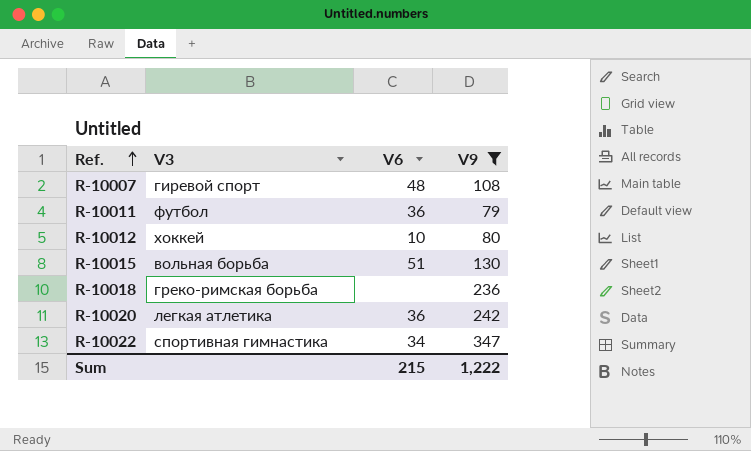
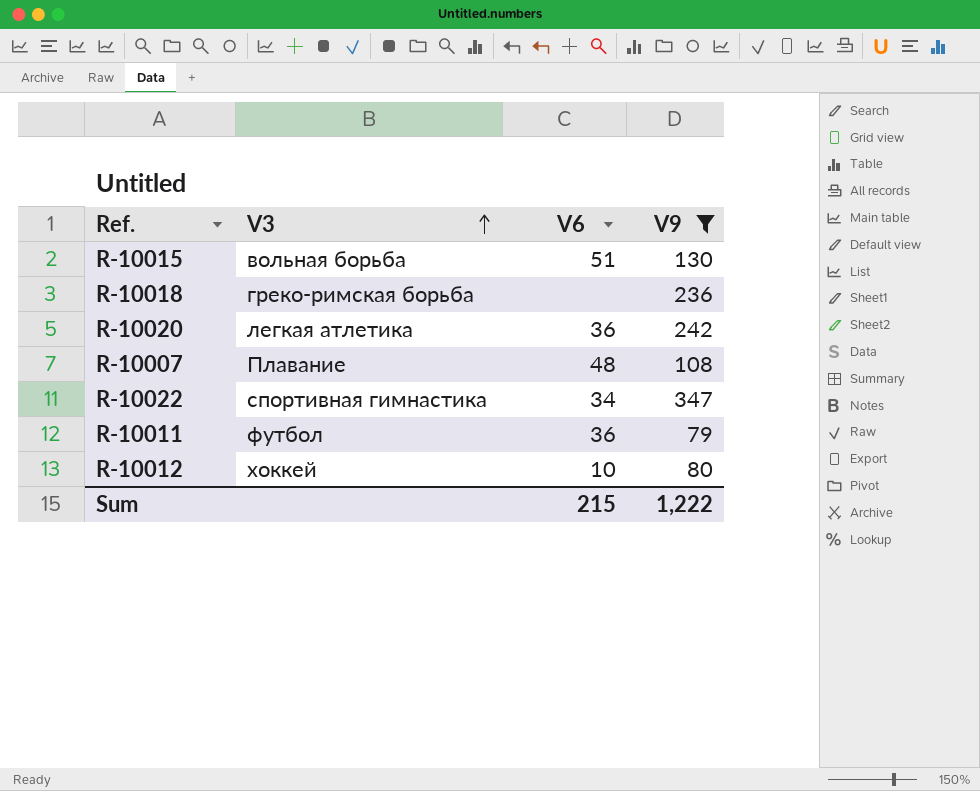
row order: Ref. ascending -> V3 ascending
R-10007 | V3: гиревой спорт -> Плавание

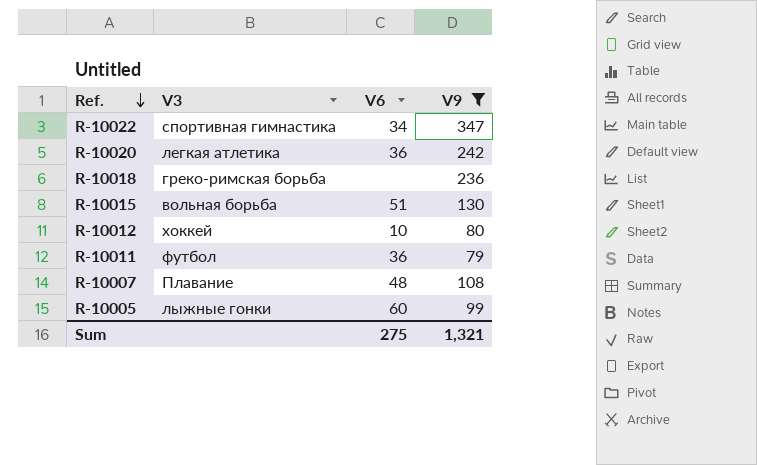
row order: V3 ascending -> Ref. descending
row R-10005: none -> лыжные гонки | 60 | 99
Sum | V6: 215 -> 275
Sum | V9: 1,222 -> 1,321

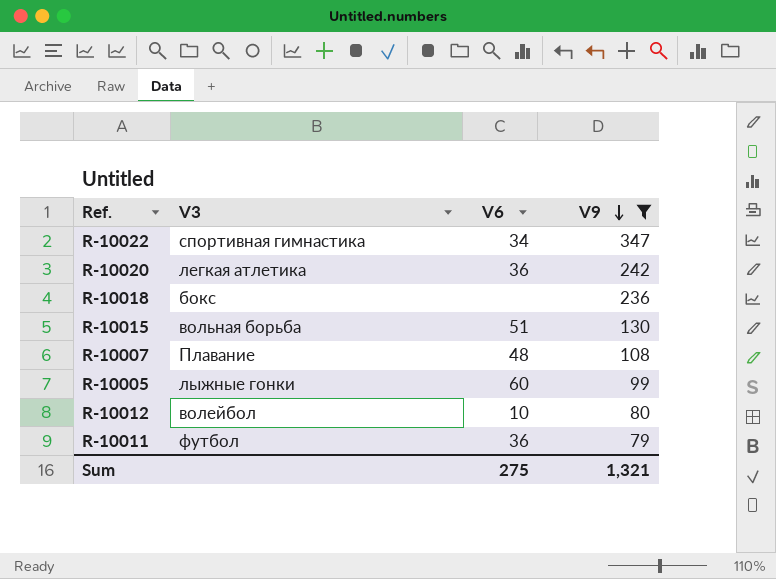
row order: Ref. descending -> V9 descending
R-10018 | V3: греко-римская борьба -> бокс
R-10012 | V3: хоккей -> волейбол

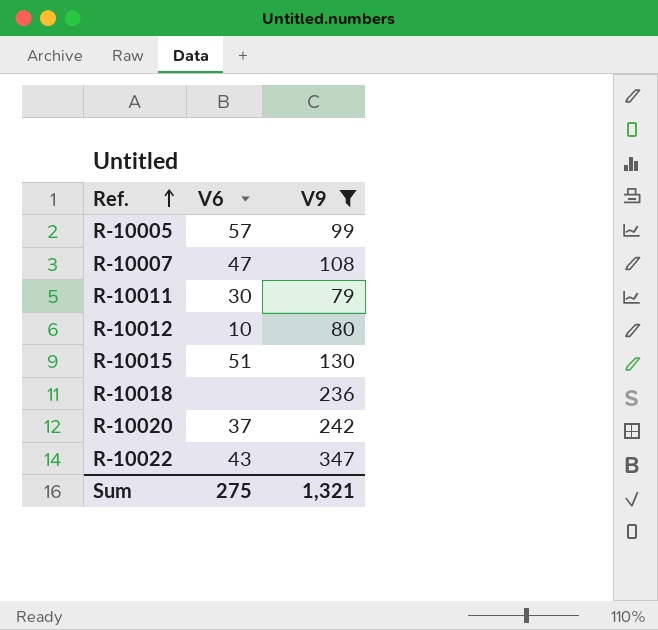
row order: V9 descending -> Ref. ascending
column V3 | position: 2 -> none
R-10005 | V6: 60 -> 57
R-10007 | V6: 48 -> 47
R-10011 | V6: 36 -> 30
R-10020 | V6: 36 -> 37
R-10022 | V6: 34 -> 43

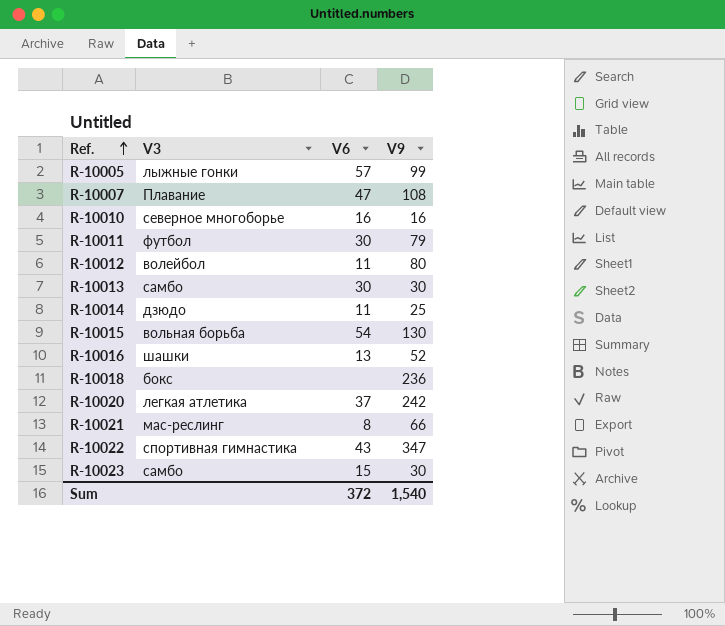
filter: V9 >= 79 -> none
column V3 | position: none -> 2
R-10012 | V6: 10 -> 11
R-10015 | V6: 51 -> 54
Sum | V6: 275 -> 372
Sum | V9: 1,321 -> 1,540

